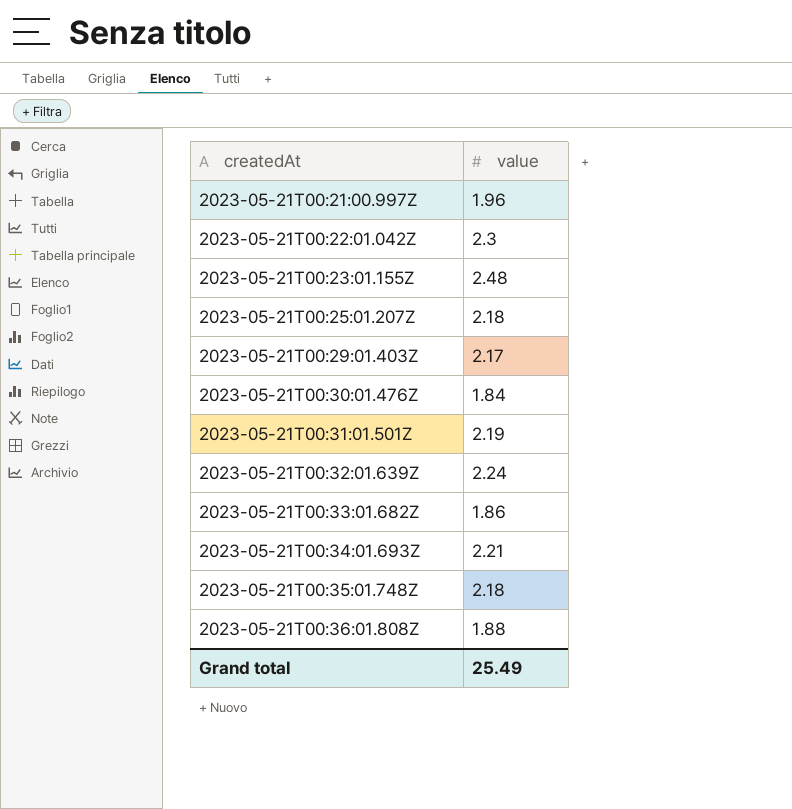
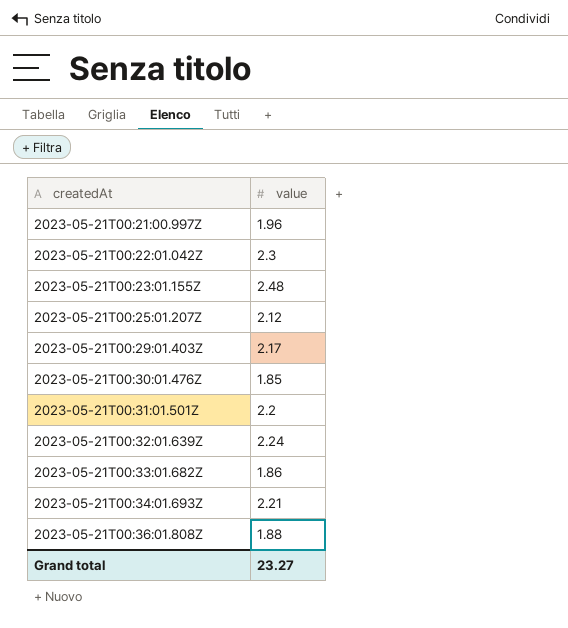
row 2023-05-21T00:35:01.748Z: 2.18 -> none
2023-05-21T00:25:01.207Z | value: 2.18 -> 2.12
2023-05-21T00:30:01.476Z | value: 1.84 -> 1.85
2023-05-21T00:31:01.501Z | value: 2.19 -> 2.2
Grand total | value: 25.49 -> 23.27

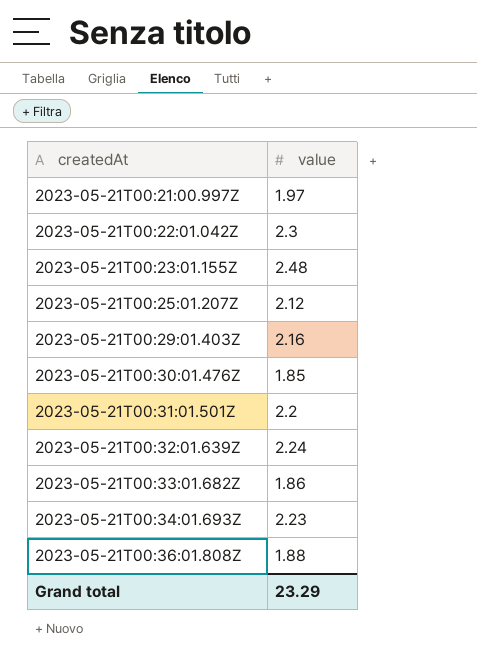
2023-05-21T00:21:00.997Z | value: 1.96 -> 1.97
2023-05-21T00:29:01.403Z | value: 2.17 -> 2.16
2023-05-21T00:34:01.693Z | value: 2.21 -> 2.23
Grand total | value: 23.27 -> 23.29

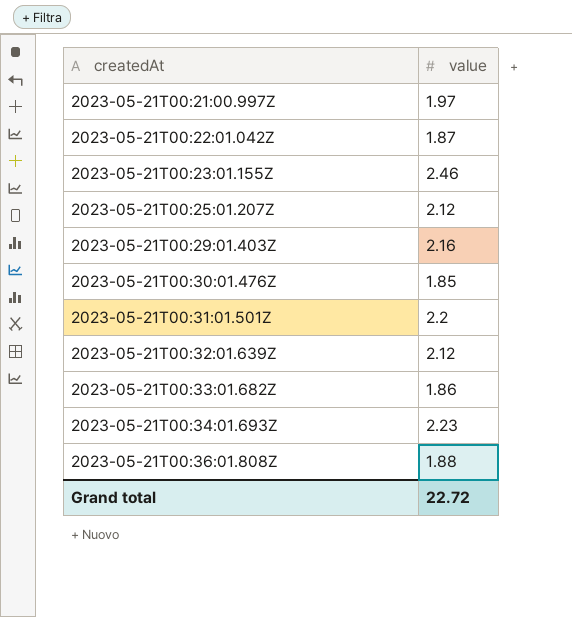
2023-05-21T00:22:01.042Z | value: 2.3 -> 1.87
2023-05-21T00:23:01.155Z | value: 2.48 -> 2.46
2023-05-21T00:32:01.639Z | value: 2.24 -> 2.12
Grand total | value: 23.29 -> 22.72

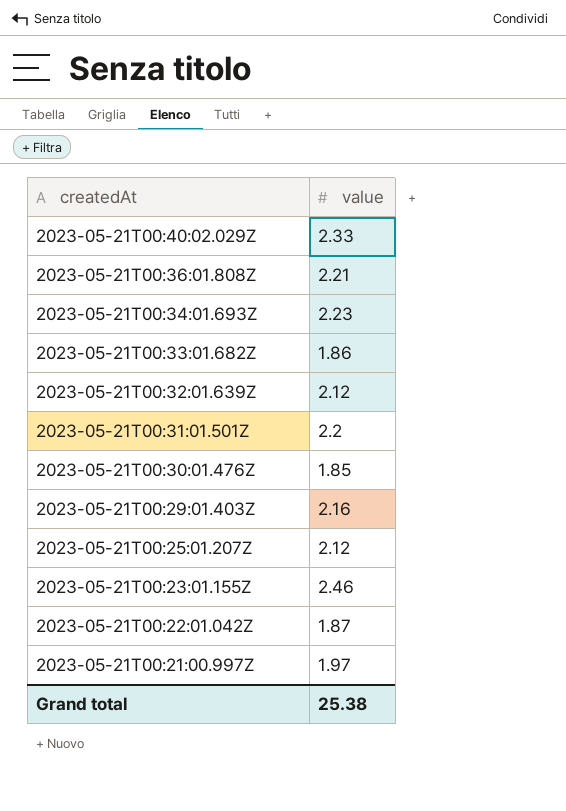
row order: createdAt ascending -> createdAt descending
row 2023-05-21T00:40:02.029Z: none -> 2.33
2023-05-21T00:36:01.808Z | value: 1.88 -> 2.21
Grand total | value: 22.72 -> 25.38

